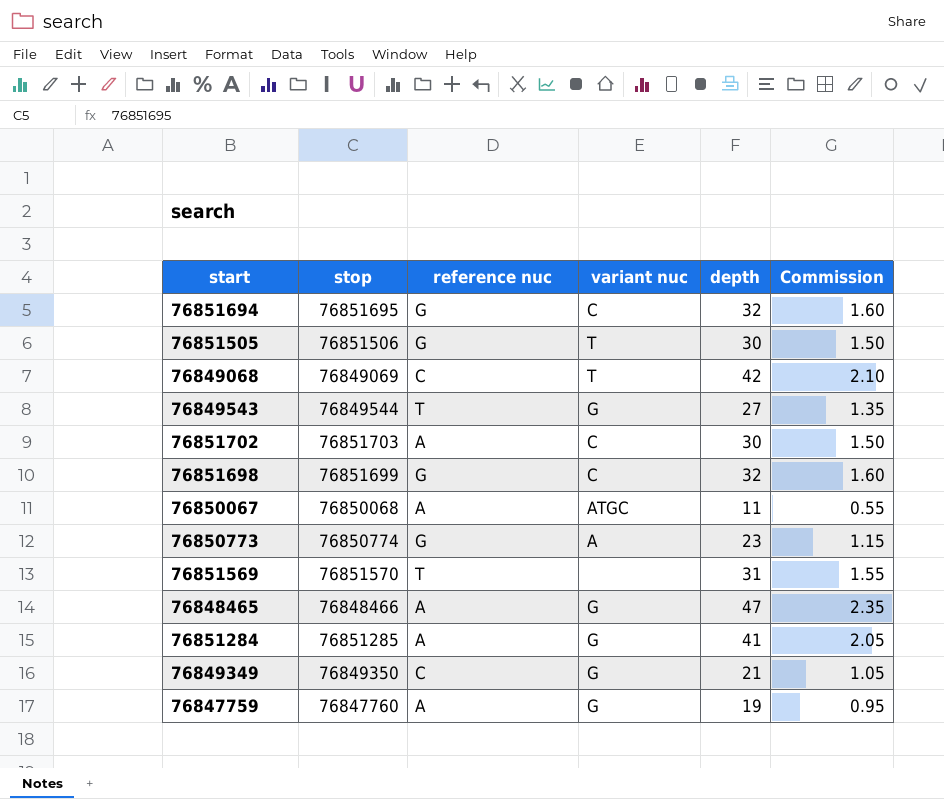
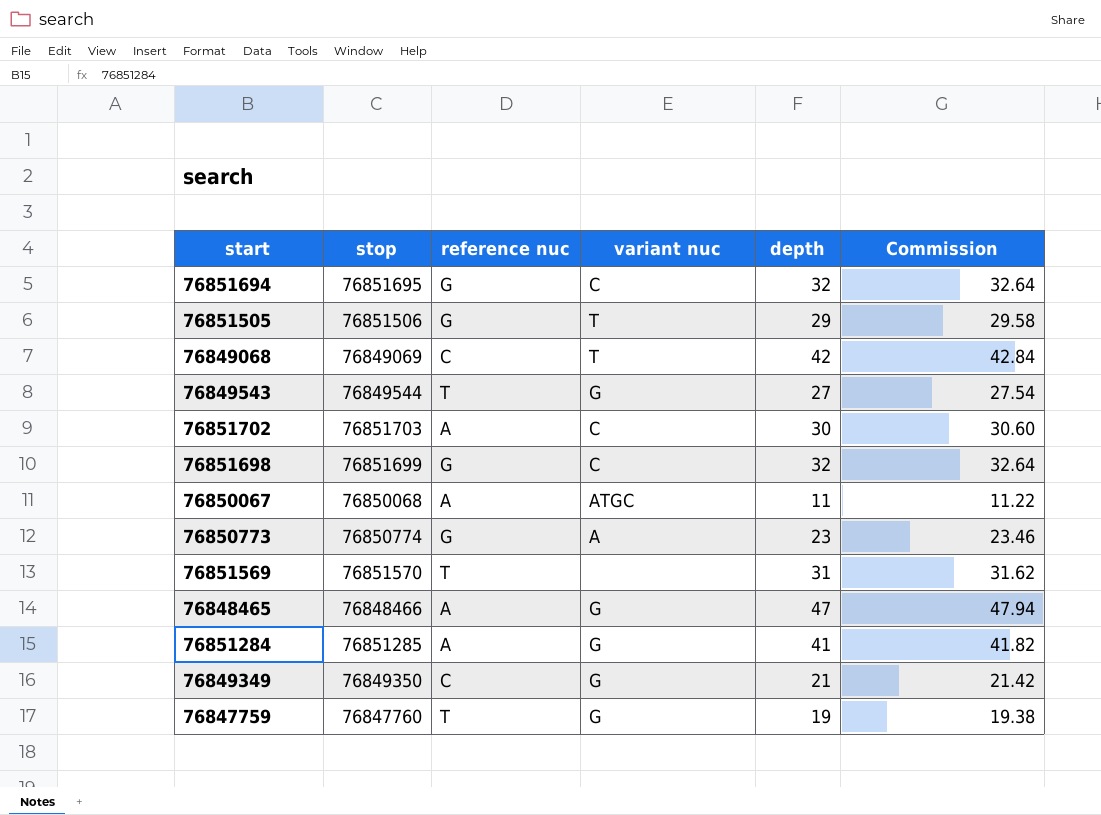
column Commission | formula: [depth] * 0.05 -> [depth] * 1.02
76851505 | depth: 30 -> 29
76847759 | reference nuc: A -> T

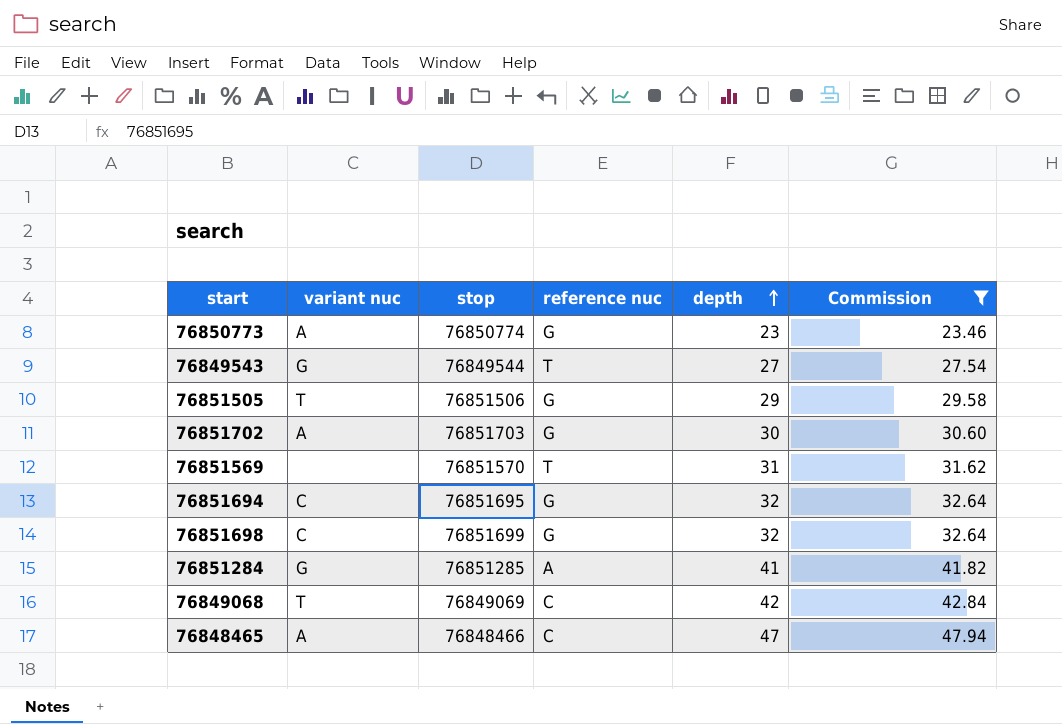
filter: none -> Commission >= 23.46
row order: none -> depth ascending
column variant nuc | position: 4 -> 2
76851702 | variant nuc: C -> A
76851702 | reference nuc: A -> G
76848465 | variant nuc: G -> A
76848465 | reference nuc: A -> C

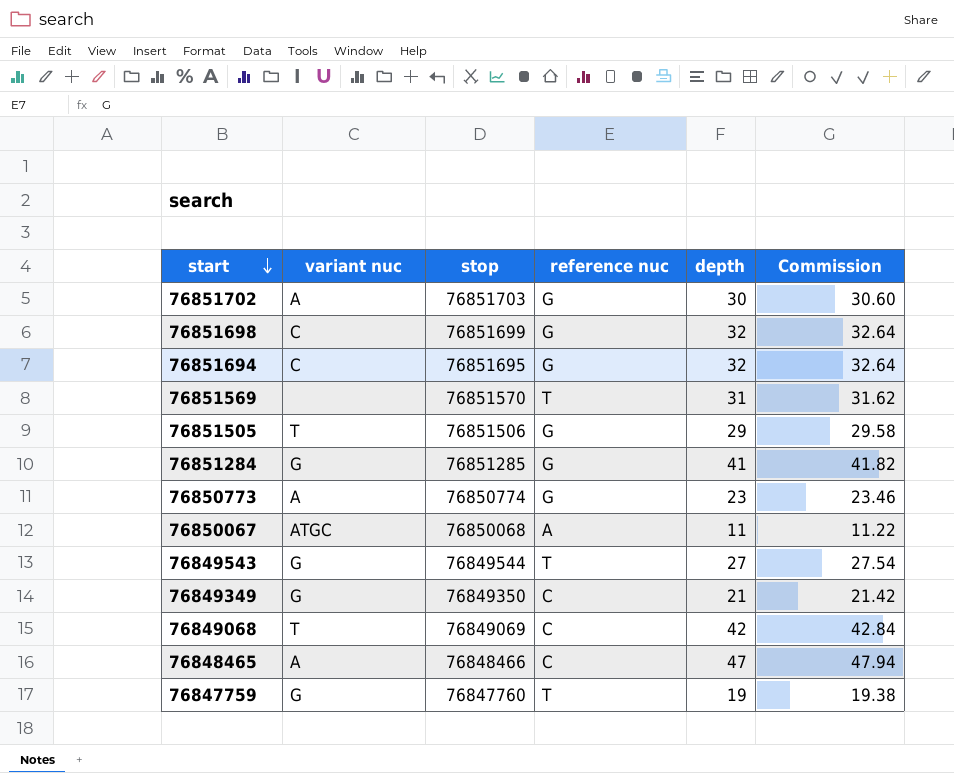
filter: Commission >= 23.46 -> none
row order: depth ascending -> start descending
76851284 | reference nuc: A -> G

